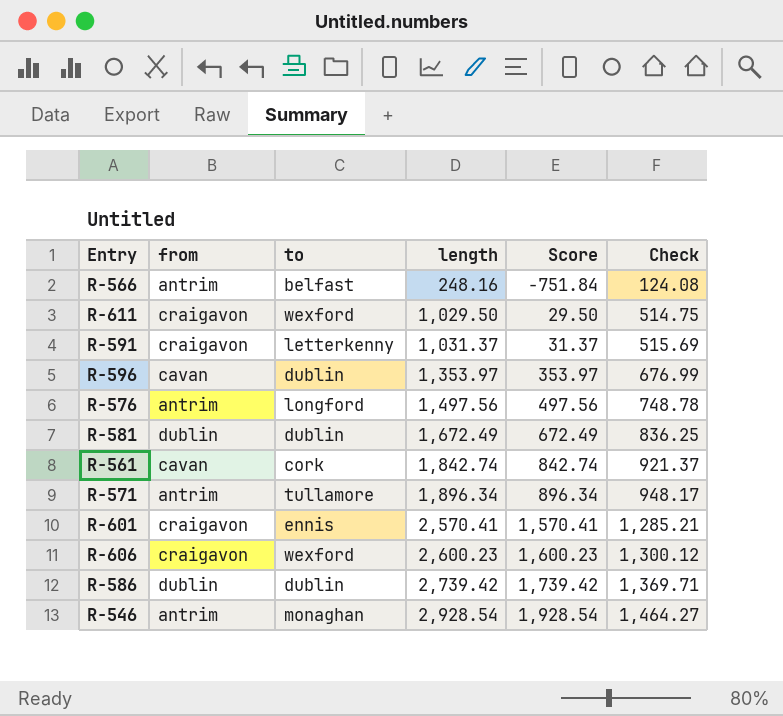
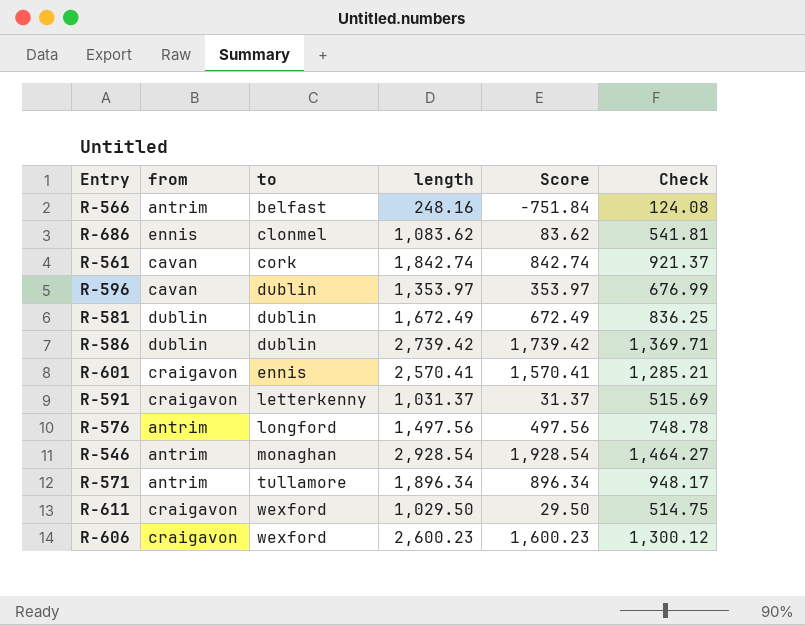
row order: length ascending -> to ascending
row R-686: none -> ennis | clonmel | 1,083.62 | 83.62 | 541.81

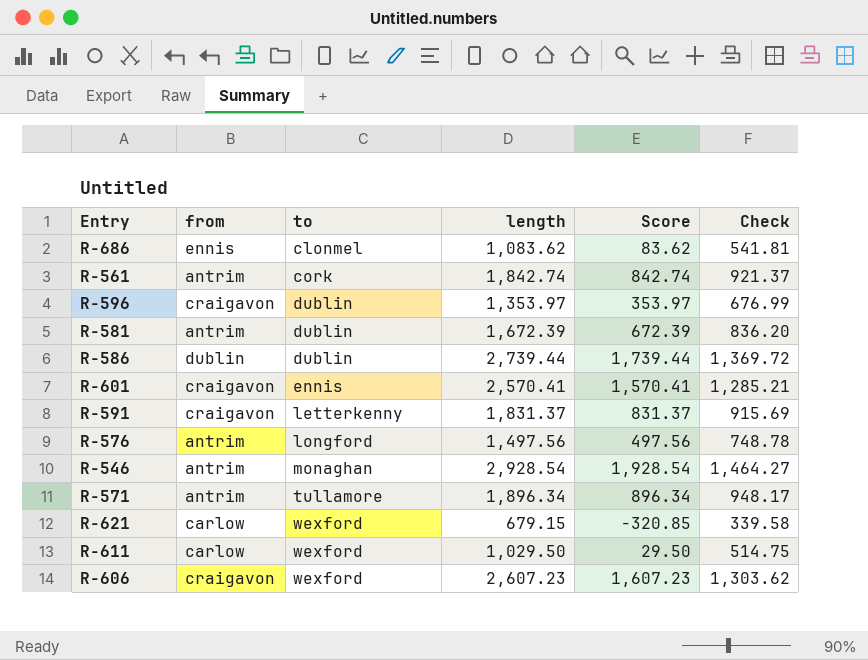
row R-566: antrim | belfast | 248.16 | -751.84 | 124.08 -> none
R-561 | from: cavan -> antrim
R-596 | from: cavan -> craigavon
R-581 | from: dublin -> antrim
R-581 | length: 1,672.49 -> 1,672.39
R-581 | Score: 672.49 -> 672.39
R-581 | Check: 836.25 -> 836.20
R-586 | length: 2,739.42 -> 2,739.44
R-586 | Score: 1,739.42 -> 1,739.44
R-586 | Check: 1,369.71 -> 1,369.72
R-591 | length: 1,031.37 -> 1,831.37
R-591 | Score: 31.37 -> 831.37
R-591 | Check: 515.69 -> 915.69
row R-621: none -> carlow | wexford | 679.15 | -320.85 | 339.58
R-611 | from: craigavon -> carlow
R-606 | length: 2,600.23 -> 2,607.23
R-606 | Score: 1,600.23 -> 1,607.23
R-606 | Check: 1,300.12 -> 1,303.62

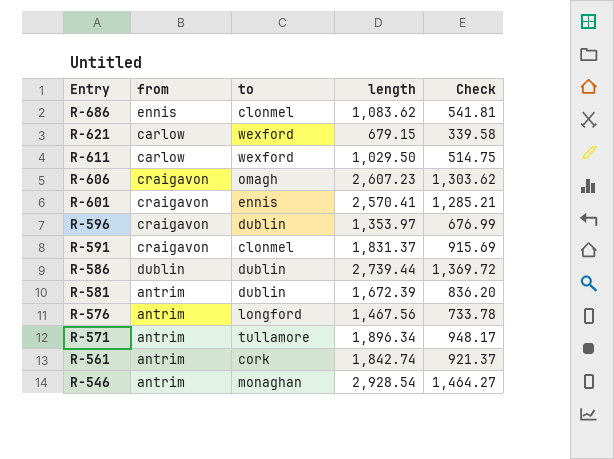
row order: to ascending -> Entry descending
column Score | formula: [length] - 1000 -> none
R-606 | to: wexford -> omagh
R-591 | to: letterkenny -> clonmel
R-576 | length: 1,497.56 -> 1,467.56
R-576 | Check: 748.78 -> 733.78

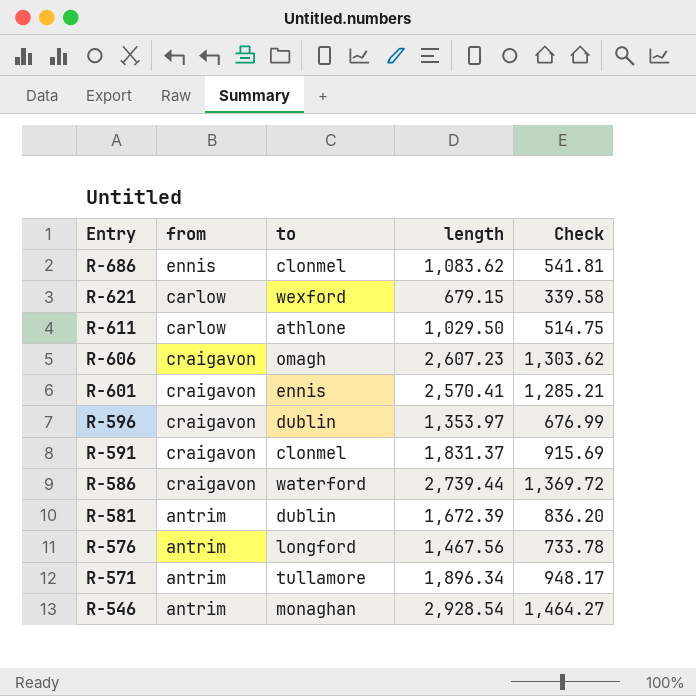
row R-561: antrim | cork | 1,842.74 | 921.37 -> none
R-611 | to: wexford -> athlone
R-586 | from: dublin -> craigavon
R-586 | to: dublin -> waterford

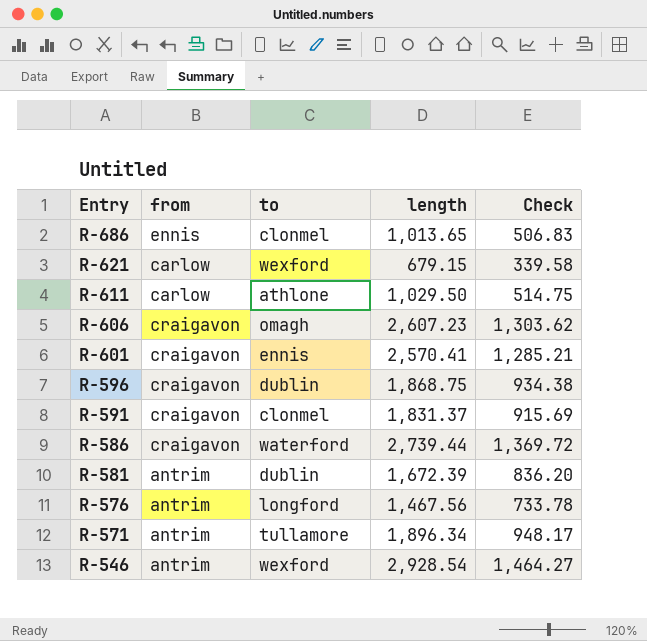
R-686 | length: 1,083.62 -> 1,013.65
R-686 | Check: 541.81 -> 506.83
R-596 | length: 1,353.97 -> 1,868.75
R-596 | Check: 676.99 -> 934.38
R-546 | to: monaghan -> wexford

